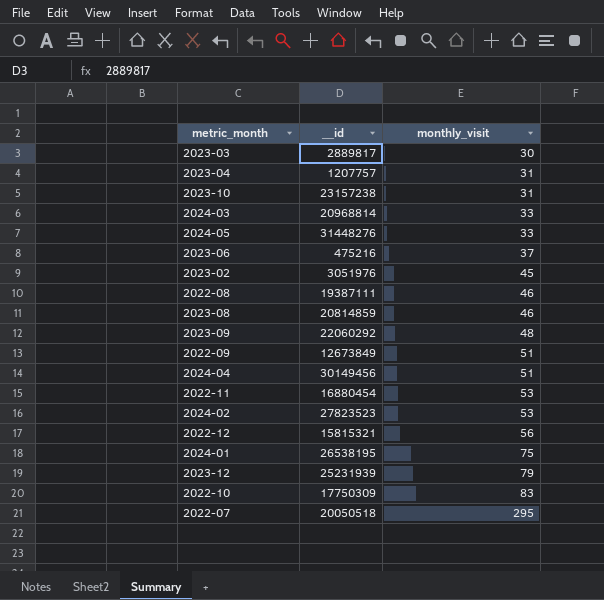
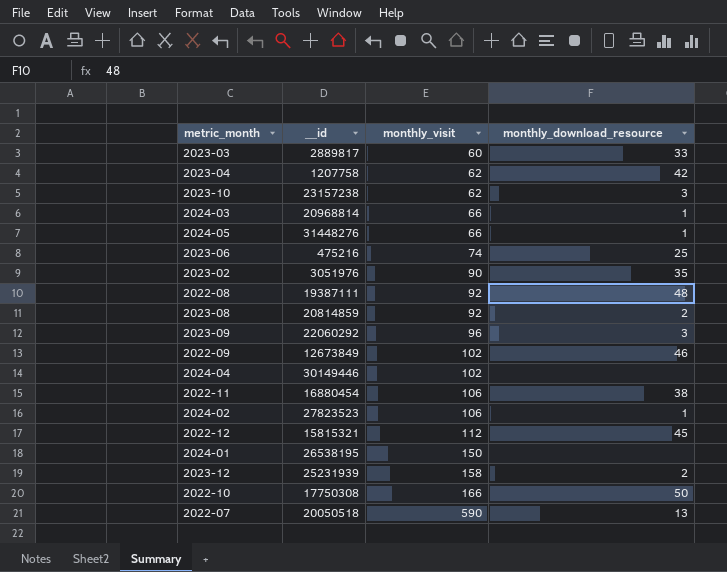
column monthly_download_resource | position: none -> 4
2023-03 | monthly_visit: 30 -> 60
2023-04 | __id: 1207757 -> 1207758
2023-04 | monthly_visit: 31 -> 62
2023-10 | monthly_visit: 31 -> 62
2024-03 | monthly_visit: 33 -> 66
2024-05 | monthly_visit: 33 -> 66
2023-06 | monthly_visit: 37 -> 74
2023-02 | monthly_visit: 45 -> 90
2022-08 | monthly_visit: 46 -> 92
2023-08 | monthly_visit: 46 -> 92
2023-09 | monthly_visit: 48 -> 96
2022-09 | monthly_visit: 51 -> 102
2024-04 | __id: 30149456 -> 30149446
2024-04 | monthly_visit: 51 -> 102
2022-11 | monthly_visit: 53 -> 106
2024-02 | monthly_visit: 53 -> 106
2022-12 | monthly_visit: 56 -> 112
2024-01 | monthly_visit: 75 -> 150
2023-12 | monthly_visit: 79 -> 158
2022-10 | __id: 17750309 -> 17750308
2022-10 | monthly_visit: 83 -> 166
2022-07 | monthly_visit: 295 -> 590

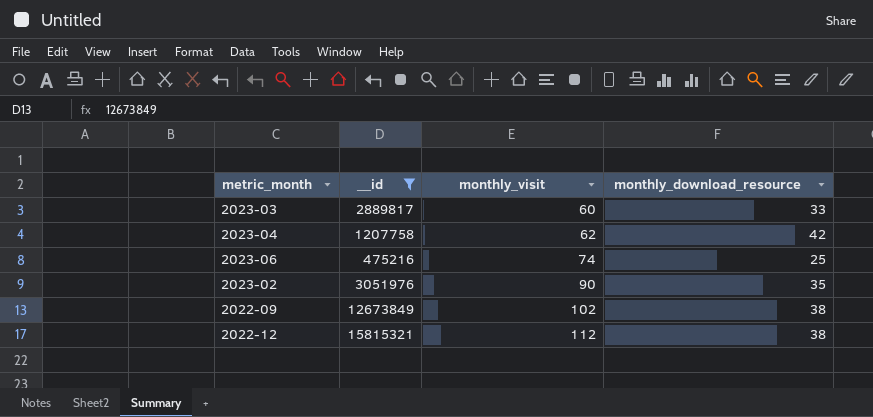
filter: none -> __id <= 15815321
2022-09 | monthly_download_resource: 46 -> 38
2022-12 | monthly_download_resource: 45 -> 38

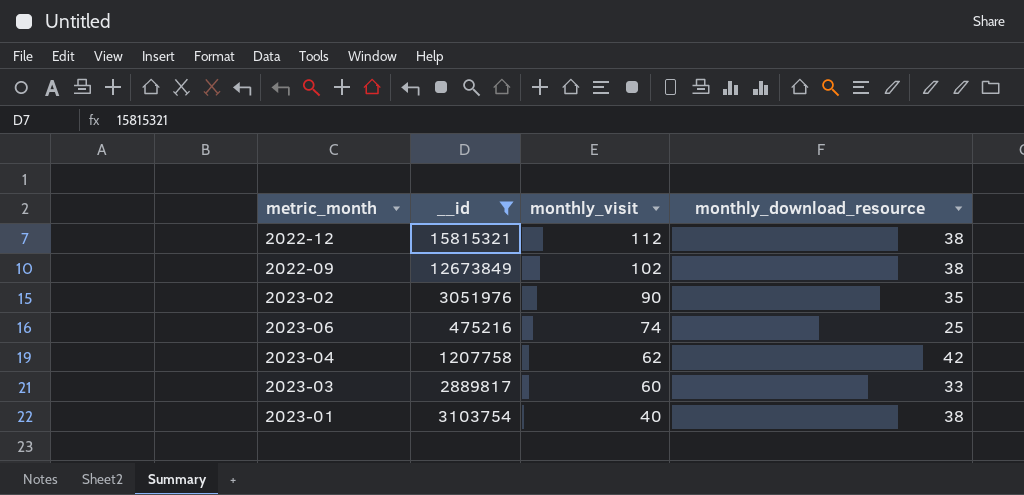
row order: monthly_visit ascending -> monthly_visit descending
row 2023-01: none -> 3103754 | 40 | 38

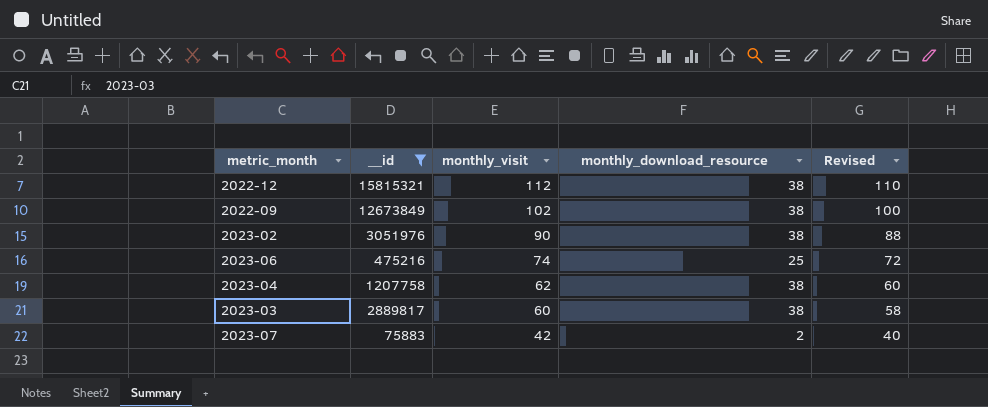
column Revised | formula: none -> [monthly_visit] - 2
row 2023-01: 3103754 | 40 | 38 -> none
2023-02 | monthly_download_resource: 35 -> 38
2023-04 | monthly_download_resource: 42 -> 38
2023-03 | monthly_download_resource: 33 -> 38
row 2023-07: none -> 75883 | 42 | 2 | 40

